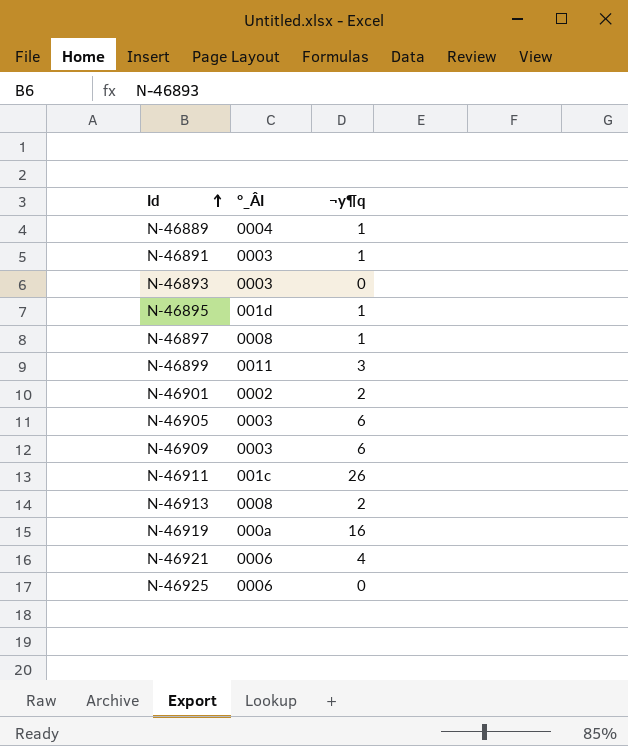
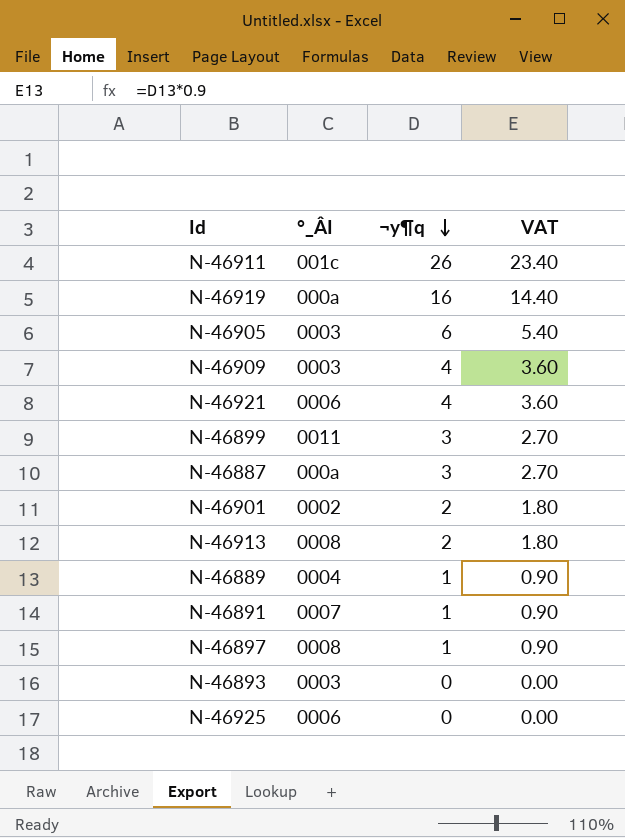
row order: Id ascending -> ¬y¶q descending
column VAT | formula: none -> [¬y¶q] * 0.9
row N-46895: 001d | 1 -> none
N-46909 | ¬y¶q: 6 -> 4
row N-46887: none -> 000a | 3 | 2.70
N-46891 | °_ÂI: 0003 -> 0007

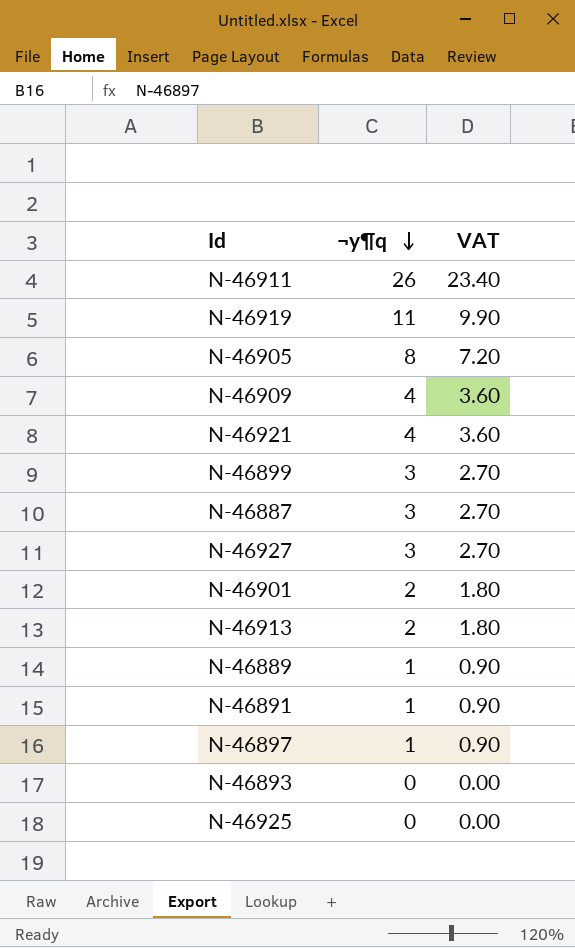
column °_ÂI | position: 2 -> none
N-46919 | ¬y¶q: 16 -> 11
N-46919 | VAT: 14.40 -> 9.90
N-46905 | ¬y¶q: 6 -> 8
N-46905 | VAT: 5.40 -> 7.20
row N-46927: none -> 3 | 2.70

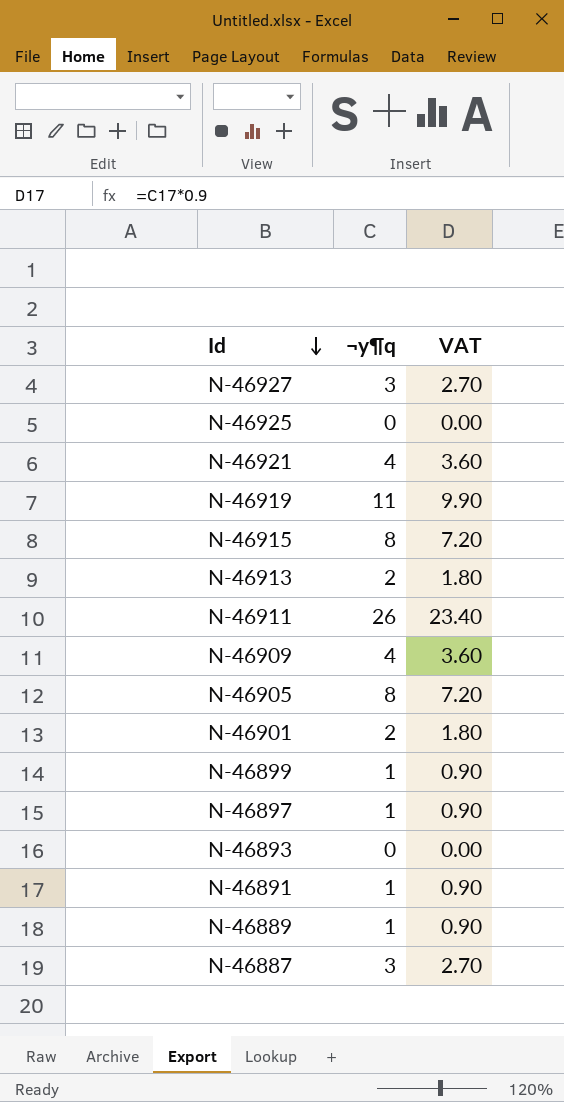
row order: ¬y¶q descending -> Id descending
row N-46915: none -> 8 | 7.20
N-46899 | ¬y¶q: 3 -> 1
N-46899 | VAT: 2.70 -> 0.90

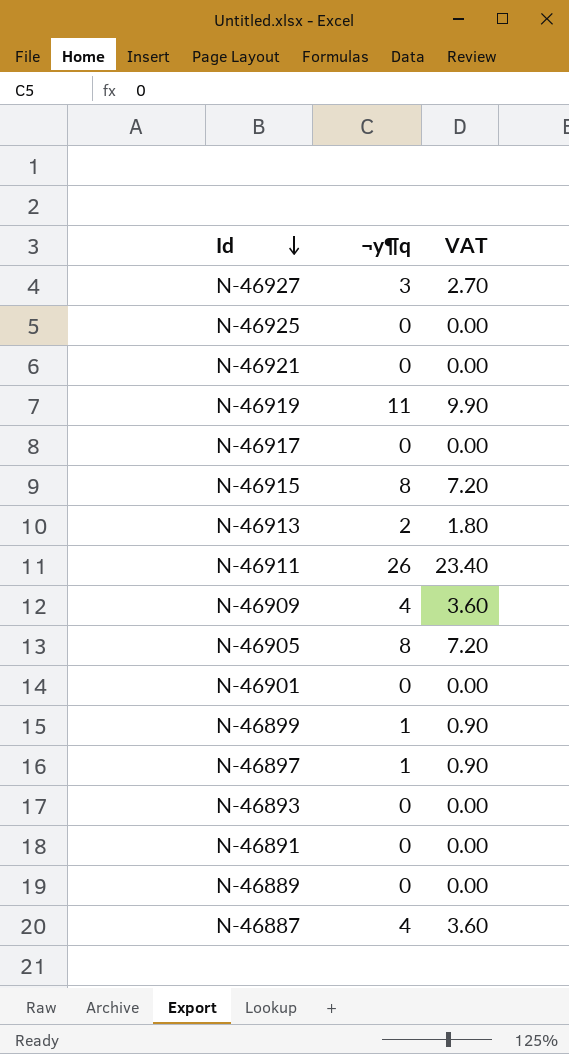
N-46921 | ¬y¶q: 4 -> 0
N-46921 | VAT: 3.60 -> 0.00
row N-46917: none -> 0 | 0.00
N-46901 | ¬y¶q: 2 -> 0
N-46901 | VAT: 1.80 -> 0.00
N-46891 | ¬y¶q: 1 -> 0
N-46891 | VAT: 0.90 -> 0.00
N-46889 | ¬y¶q: 1 -> 0
N-46889 | VAT: 0.90 -> 0.00
N-46887 | ¬y¶q: 3 -> 4
N-46887 | VAT: 2.70 -> 3.60

